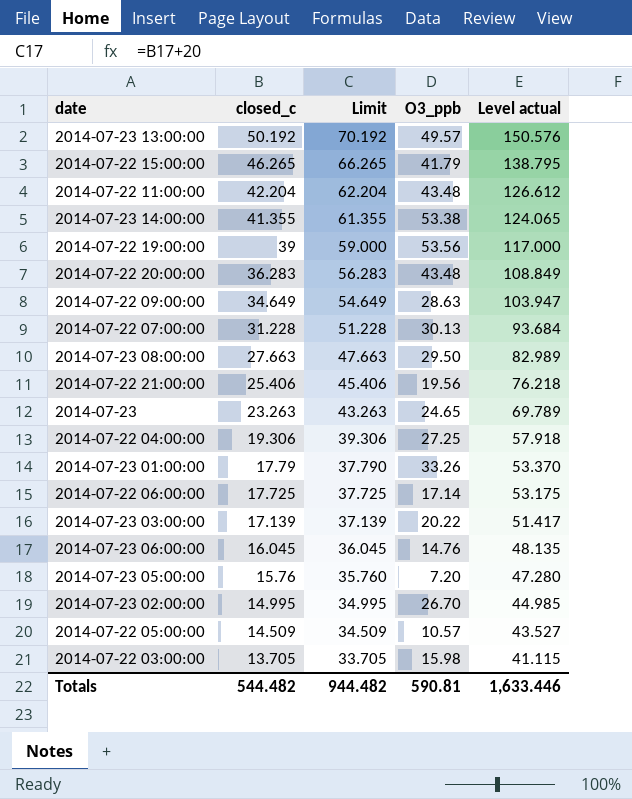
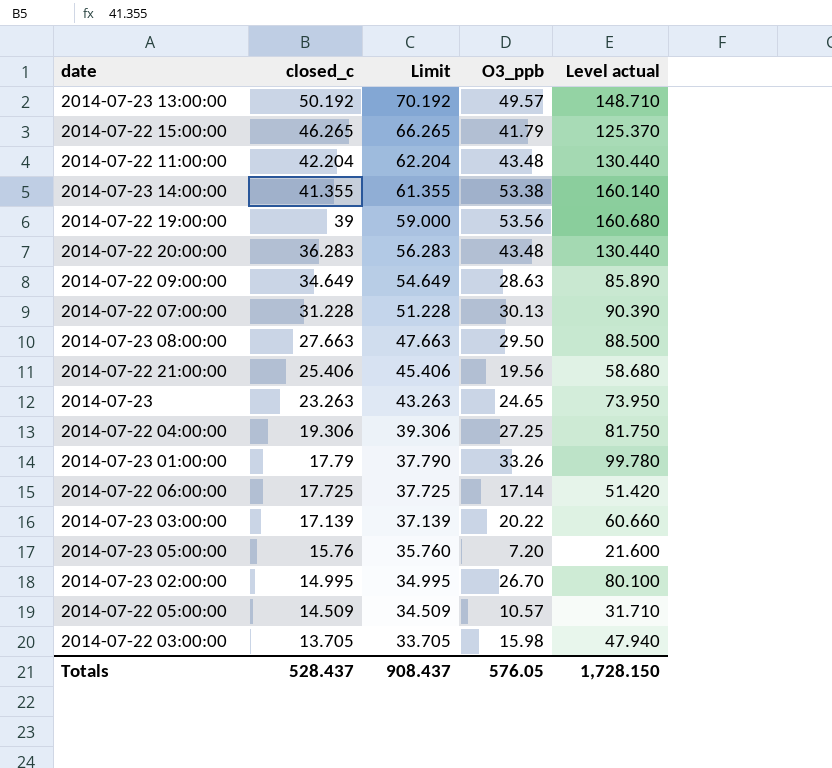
column Level actual | formula: [closed_c] * 3 -> [O3_ppb] * 3
row 2014-07-23 06:00:00: 16.045 | 36.045 | 14.76 | 48.135 -> none
Totals | closed_c: 544.482 -> 528.437
Totals | Limit: 944.482 -> 908.437
Totals | O3_ppb: 590.81 -> 576.05
Totals | Level actual: 1,633.446 -> 1,728.150

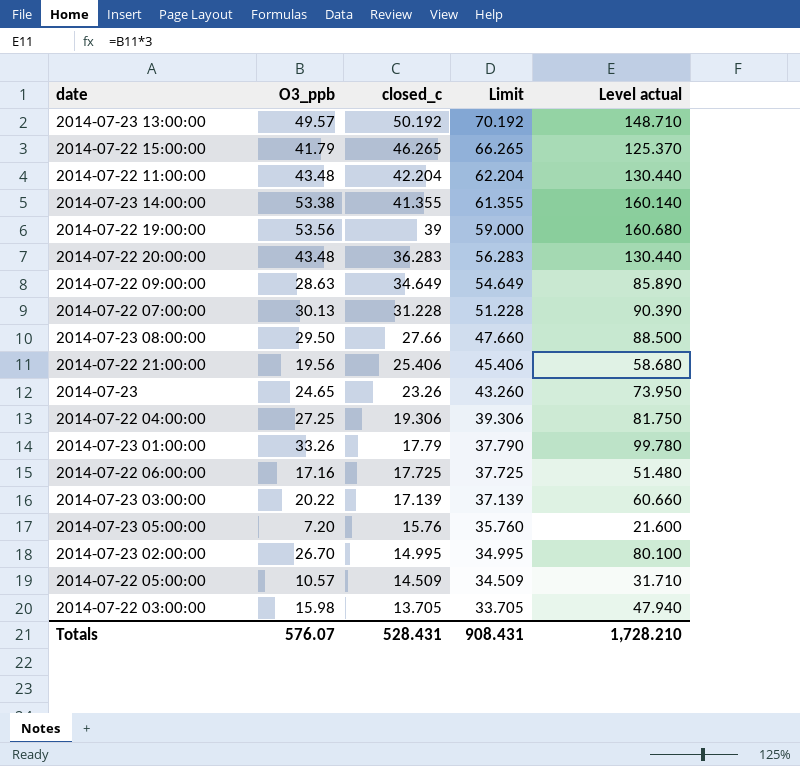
column O3_ppb | position: 4 -> 2
2014-07-23 08:00:00 | closed_c: 27.663 -> 27.66
2014-07-23 08:00:00 | Limit: 47.663 -> 47.660
2014-07-23 | closed_c: 23.263 -> 23.26
2014-07-23 | Limit: 43.263 -> 43.260
2014-07-22 06:00:00 | O3_ppb: 17.14 -> 17.16
2014-07-22 06:00:00 | Level actual: 51.420 -> 51.480
Totals | O3_ppb: 576.05 -> 576.07
Totals | closed_c: 528.437 -> 528.431
Totals | Limit: 908.437 -> 908.431
Totals | Level actual: 1,728.150 -> 1,728.210

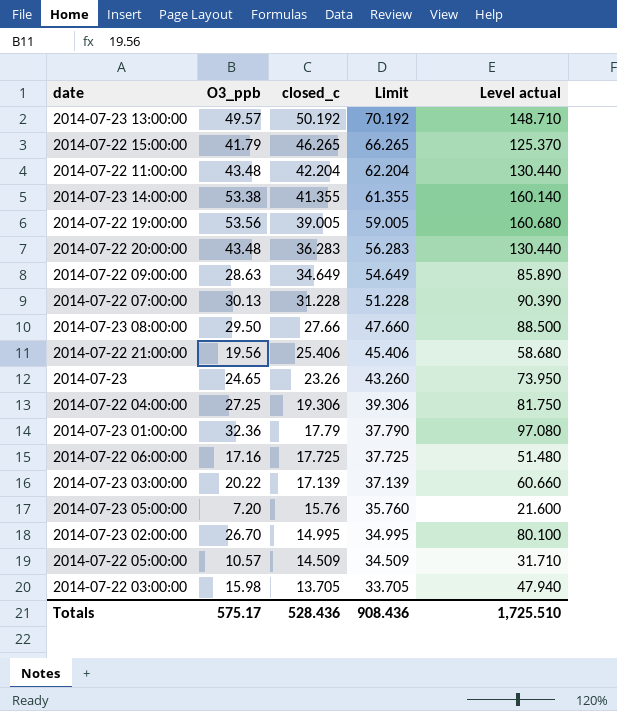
2014-07-22 19:00:00 | closed_c: 39 -> 39.005
2014-07-22 19:00:00 | Limit: 59.000 -> 59.005
2014-07-23 01:00:00 | O3_ppb: 33.26 -> 32.36
2014-07-23 01:00:00 | Level actual: 99.780 -> 97.080
Totals | O3_ppb: 576.07 -> 575.17
Totals | closed_c: 528.431 -> 528.436
Totals | Limit: 908.431 -> 908.436
Totals | Level actual: 1,728.210 -> 1,725.510

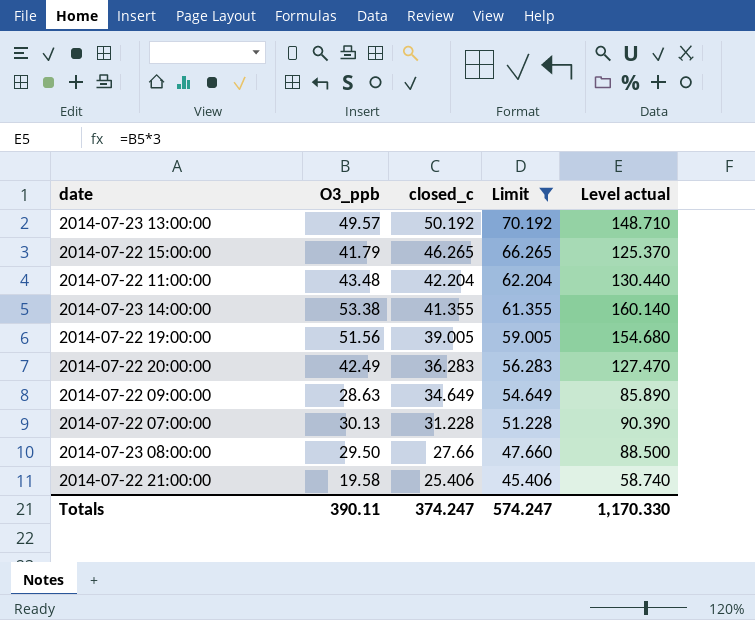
filter: none -> Limit >= 45.406
2014-07-22 19:00:00 | O3_ppb: 53.56 -> 51.56
2014-07-22 19:00:00 | Level actual: 160.680 -> 154.680
2014-07-22 20:00:00 | O3_ppb: 43.48 -> 42.49
2014-07-22 20:00:00 | Level actual: 130.440 -> 127.470
2014-07-22 21:00:00 | O3_ppb: 19.56 -> 19.58
2014-07-22 21:00:00 | Level actual: 58.680 -> 58.740
Totals | O3_ppb: 575.17 -> 390.11
Totals | closed_c: 528.436 -> 374.247
Totals | Limit: 908.436 -> 574.247
Totals | Level actual: 1,725.510 -> 1,170.330

